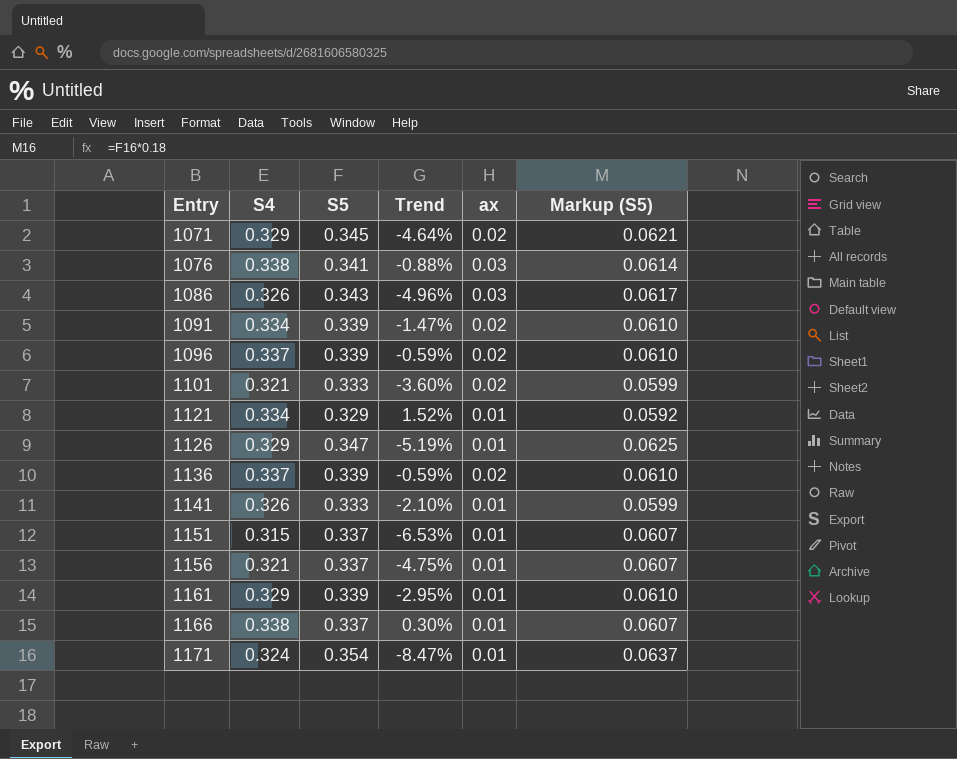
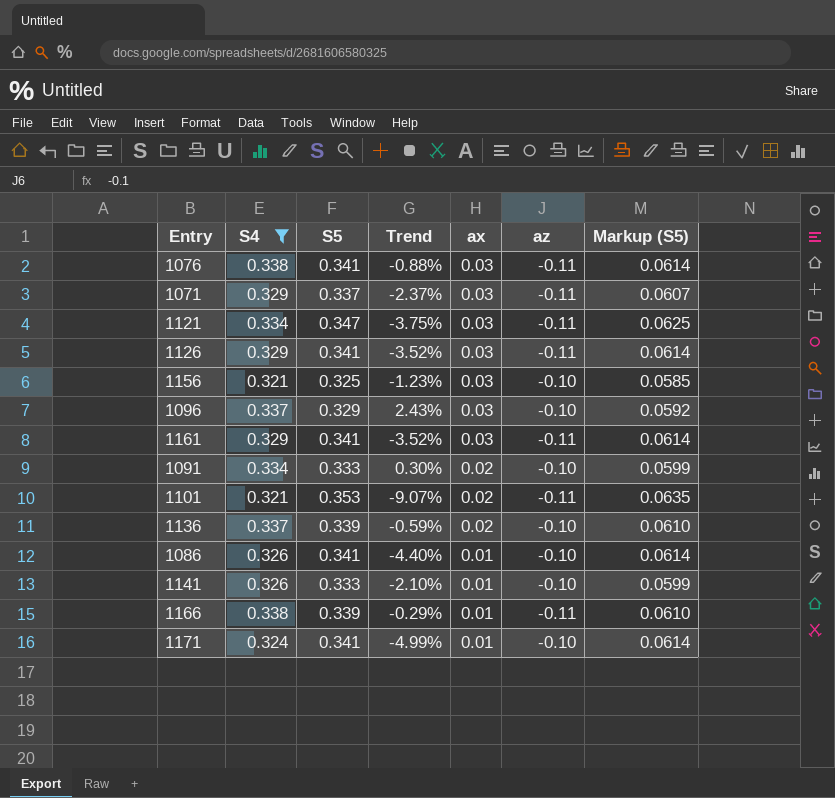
filter: none -> S4 != 0.315
row order: Entry ascending -> ax descending
column az | position: none -> 6
1071 | S5: 0.345 -> 0.337
1071 | Trend: -4.64% -> -2.37%
1071 | ax: 0.02 -> 0.03
1071 | Markup (S5): 0.0621 -> 0.0607
1121 | S5: 0.329 -> 0.347
1121 | Trend: 1.52% -> -3.75%
1121 | ax: 0.01 -> 0.03
1121 | Markup (S5): 0.0592 -> 0.0625
1126 | S5: 0.347 -> 0.341
1126 | Trend: -5.19% -> -3.52%
1126 | ax: 0.01 -> 0.03
1126 | Markup (S5): 0.0625 -> 0.0614
1156 | S5: 0.337 -> 0.325
1156 | Trend: -4.75% -> -1.23%
1156 | ax: 0.01 -> 0.03
1156 | Markup (S5): 0.0607 -> 0.0585
1096 | S5: 0.339 -> 0.329
1096 | Trend: -0.59% -> 2.43%
1096 | ax: 0.02 -> 0.03
1096 | Markup (S5): 0.0610 -> 0.0592
1161 | S5: 0.339 -> 0.341
1161 | Trend: -2.95% -> -3.52%
1161 | ax: 0.01 -> 0.03
1161 | Markup (S5): 0.0610 -> 0.0614
1091 | S5: 0.339 -> 0.333
1091 | Trend: -1.47% -> 0.30%
1091 | Markup (S5): 0.0610 -> 0.0599
1101 | S5: 0.333 -> 0.353
1101 | Trend: -3.60% -> -9.07%
1101 | Markup (S5): 0.0599 -> 0.0635
1086 | S5: 0.343 -> 0.341
1086 | Trend: -4.96% -> -4.40%
1086 | ax: 0.03 -> 0.01
1086 | Markup (S5): 0.0617 -> 0.0614
1166 | S5: 0.337 -> 0.339
1166 | Trend: 0.30% -> -0.29%
1166 | Markup (S5): 0.0607 -> 0.0610
1171 | S5: 0.354 -> 0.341
1171 | Trend: -8.47% -> -4.99%
1171 | Markup (S5): 0.0637 -> 0.0614

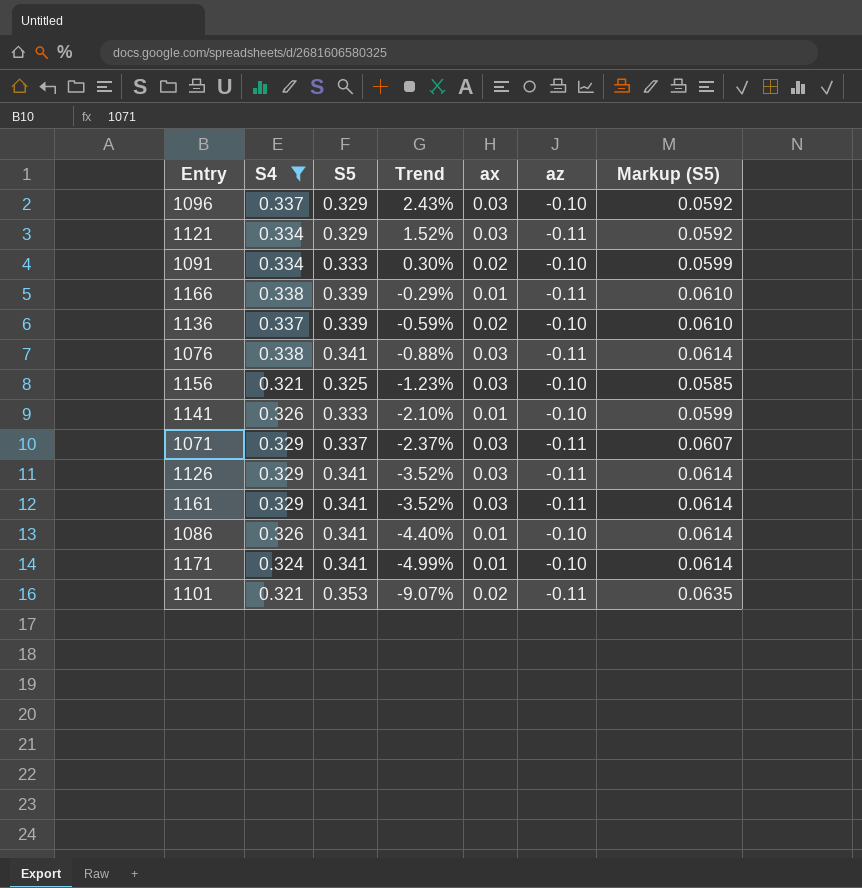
row order: ax descending -> Trend descending
1121 | S5: 0.347 -> 0.329
1121 | Trend: -3.75% -> 1.52%
1121 | Markup (S5): 0.0625 -> 0.0592

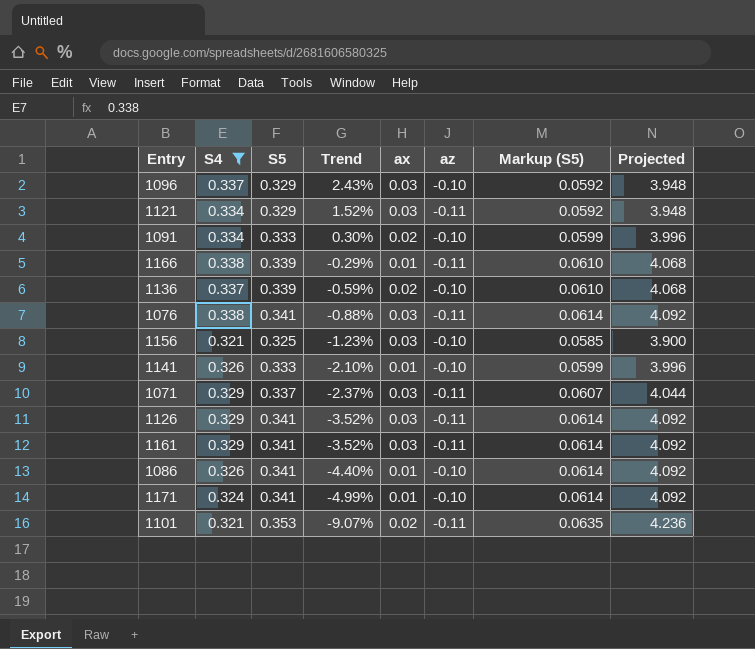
column Projected | formula: none -> [S5] * 12

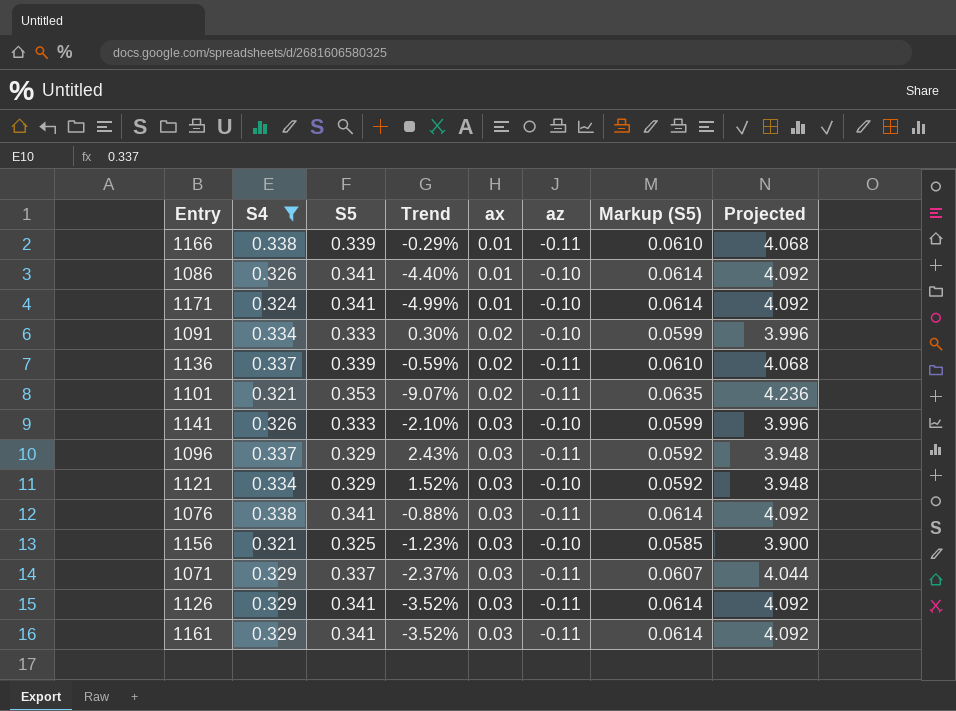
row order: Trend descending -> ax ascending
1136 | az: -0.10 -> -0.11
1141 | ax: 0.01 -> 0.03
1096 | az: -0.10 -> -0.11
1121 | az: -0.11 -> -0.10

